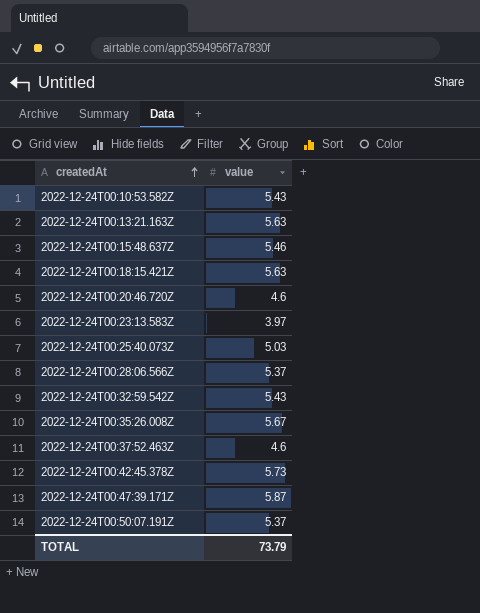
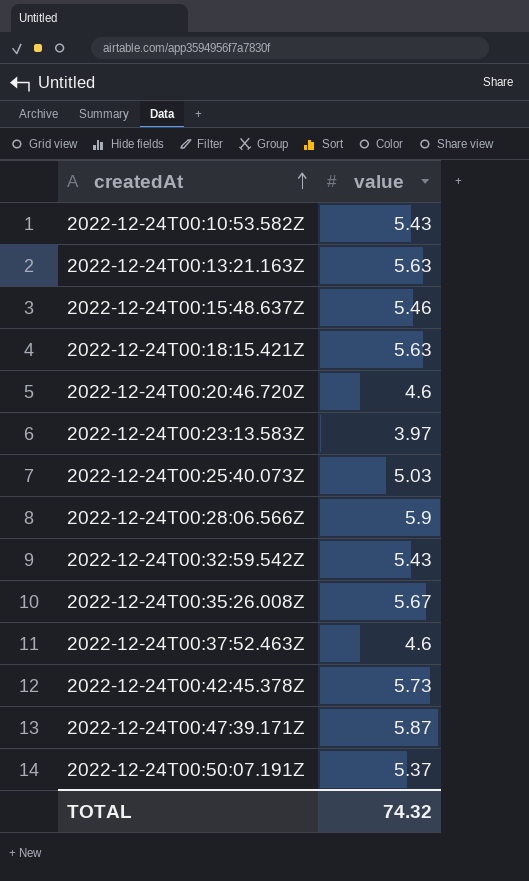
2022-12-24T00:28:06.566Z | value: 5.37 -> 5.9
TOTAL | value: 73.79 -> 74.32

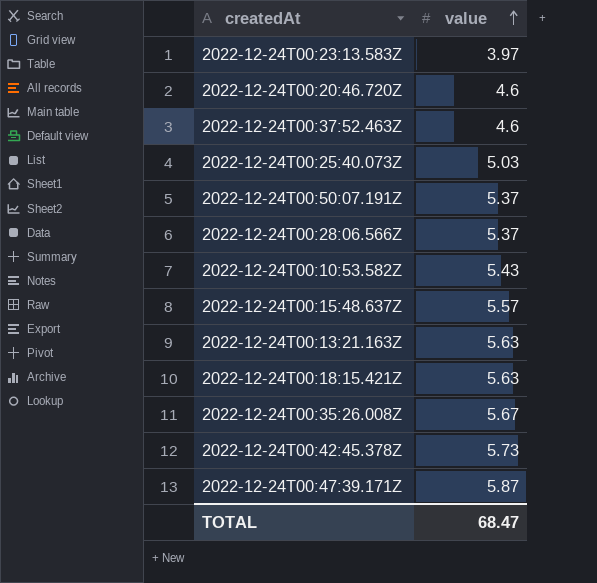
row order: createdAt ascending -> value ascending
row 2022-12-24T00:32:59.542Z: 5.43 -> none
2022-12-24T00:28:06.566Z | value: 5.9 -> 5.37
2022-12-24T00:15:48.637Z | value: 5.46 -> 5.57
TOTAL | value: 74.32 -> 68.47

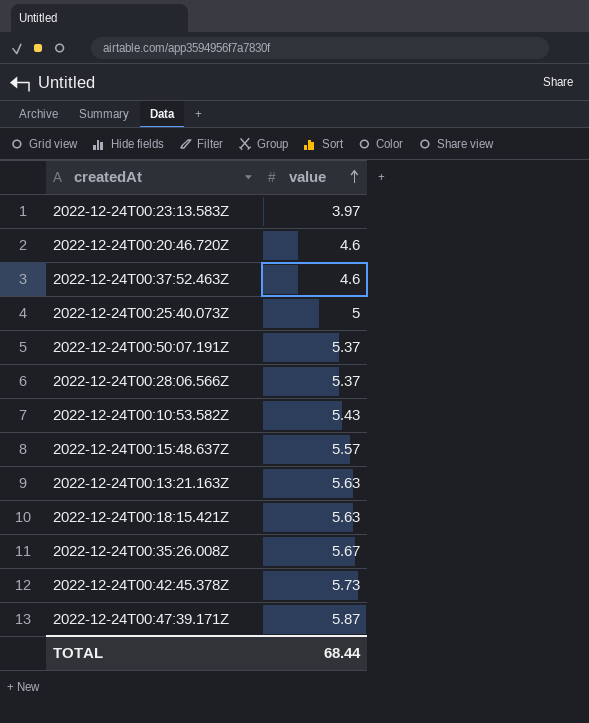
2022-12-24T00:25:40.073Z | value: 5.03 -> 5
TOTAL | value: 68.47 -> 68.44

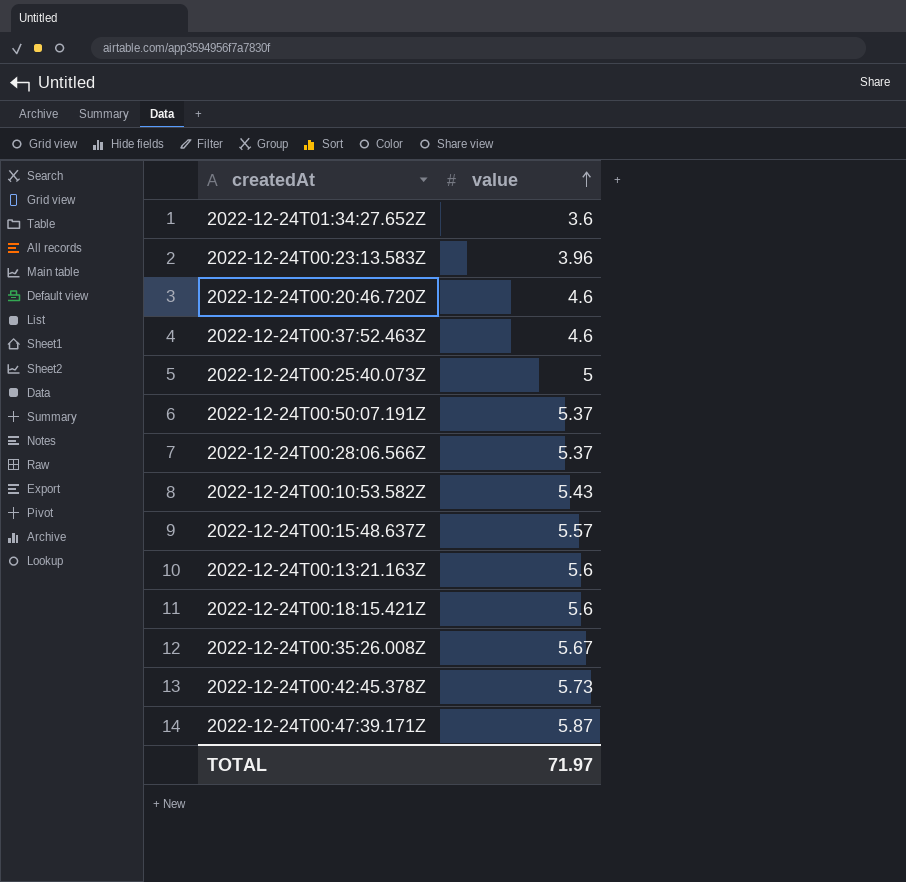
row 2022-12-24T01:34:27.652Z: none -> 3.6
2022-12-24T00:23:13.583Z | value: 3.97 -> 3.96
2022-12-24T00:13:21.163Z | value: 5.63 -> 5.6
2022-12-24T00:18:15.421Z | value: 5.63 -> 5.6
TOTAL | value: 68.44 -> 71.97

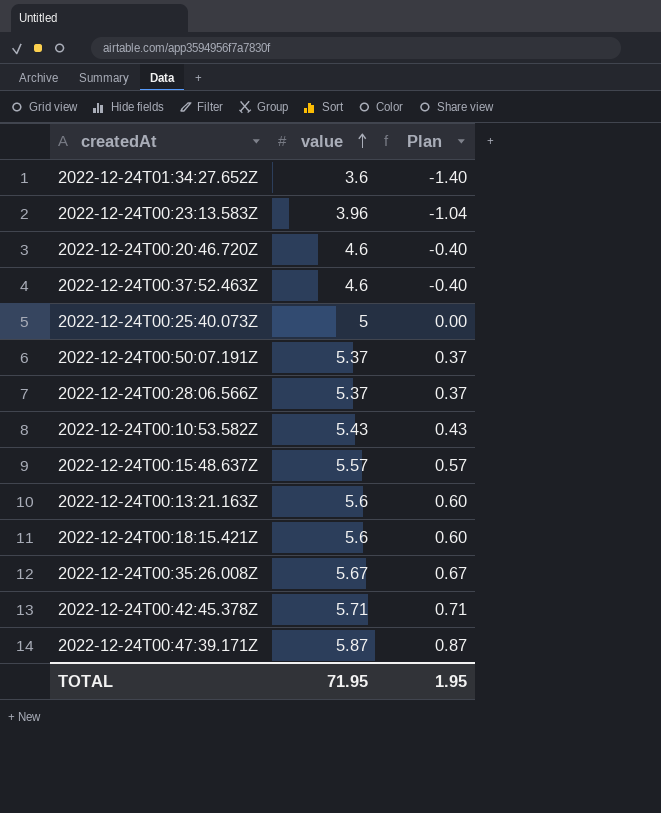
column Plan | formula: none -> [value] - 5
2022-12-24T00:42:45.378Z | value: 5.73 -> 5.71
TOTAL | value: 71.97 -> 71.95

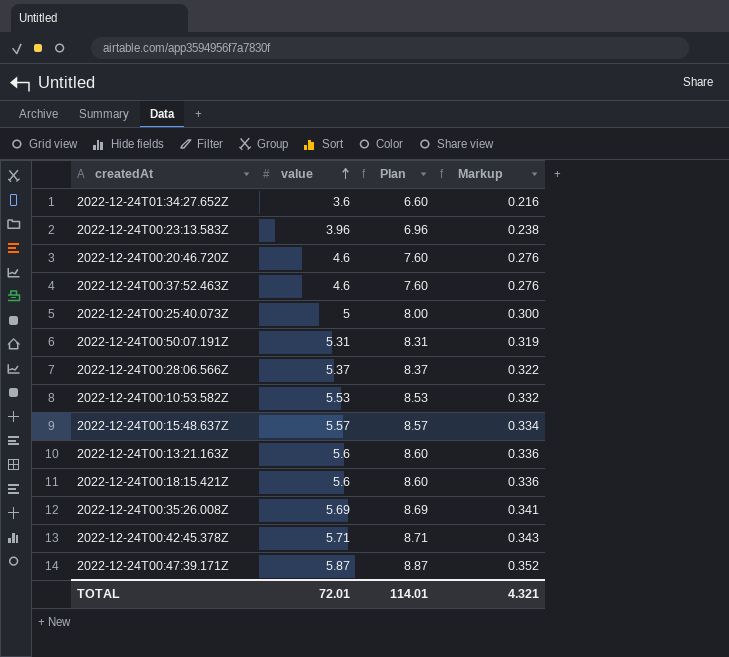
column Plan | formula: [value] - 5 -> [value] + 3
column Markup | formula: none -> [value] * 0.06
2022-12-24T00:50:07.191Z | value: 5.37 -> 5.31
2022-12-24T00:10:53.582Z | value: 5.43 -> 5.53
2022-12-24T00:35:26.008Z | value: 5.67 -> 5.69
TOTAL | value: 71.95 -> 72.01
TOTAL | Plan: 1.95 -> 114.01

